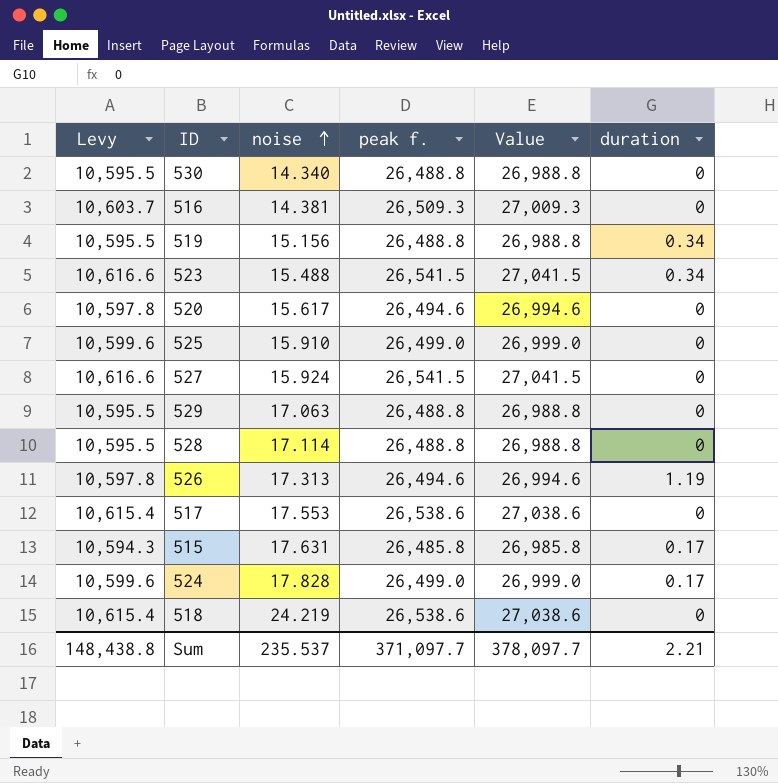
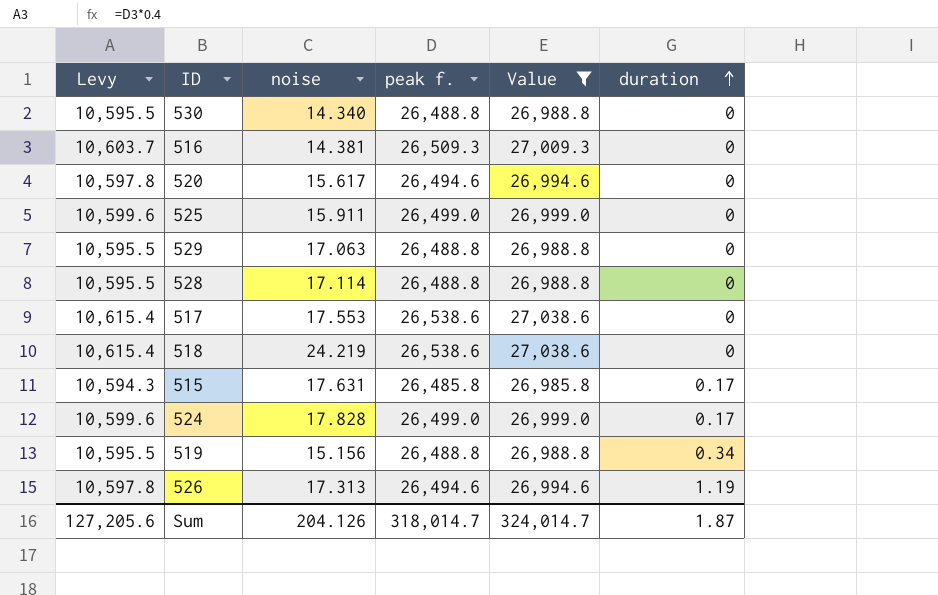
filter: none -> Value != 27,041.5
row order: noise ascending -> duration ascending
525 | noise: 15.910 -> 15.911
Sum | Levy: 148,438.8 -> 127,205.6
Sum | noise: 235.537 -> 204.126
Sum | peak f.: 371,097.7 -> 318,014.7
Sum | Value: 378,097.7 -> 324,014.7
Sum | duration: 2.21 -> 1.87

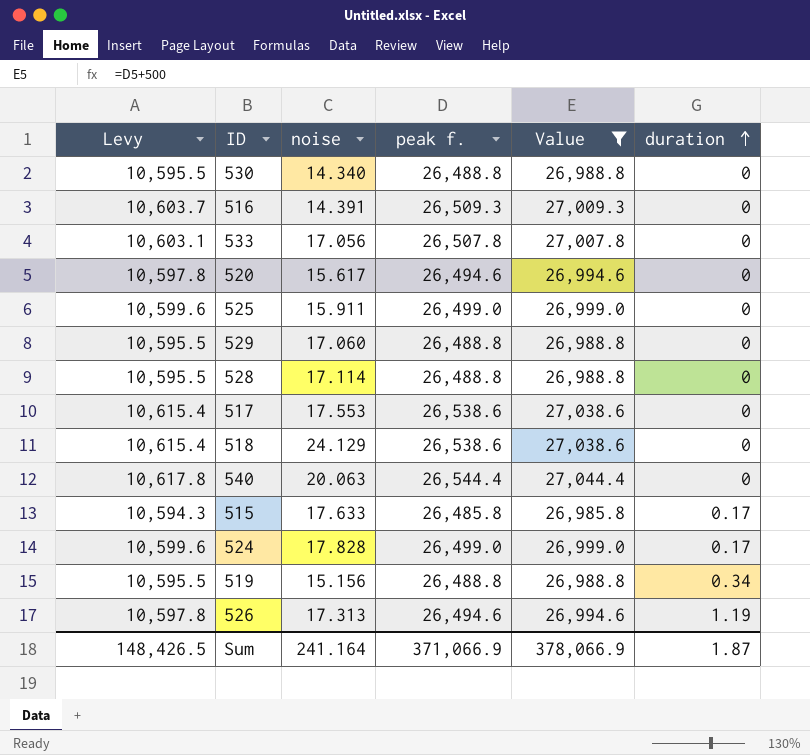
516 | noise: 14.381 -> 14.391
row 533: none -> 10,603.1 | 17.056 | 26,507.8 | 27,007.8 | 0
529 | noise: 17.063 -> 17.060
518 | noise: 24.219 -> 24.129
row 540: none -> 10,617.8 | 20.063 | 26,544.4 | 27,044.4 | 0
515 | noise: 17.631 -> 17.633
Sum | Levy: 127,205.6 -> 148,426.5
Sum | noise: 204.126 -> 241.164
Sum | peak f.: 318,014.7 -> 371,066.9
Sum | Value: 324,014.7 -> 378,066.9

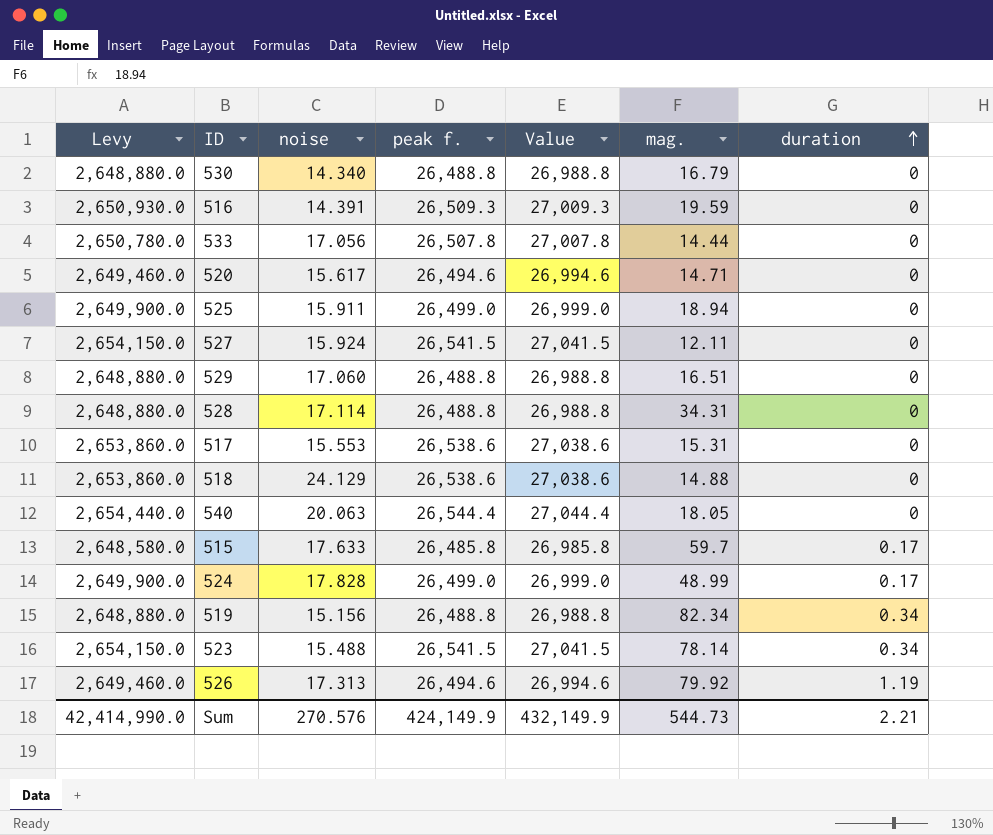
filter: Value != 27,041.5 -> none
column Levy | formula: [peak f.] * 0.4 -> [peak f.] * 100
column mag. | position: none -> 6
517 | noise: 17.553 -> 15.553
Sum | Levy: 148,426.5 -> 42,414,990.0
Sum | noise: 241.164 -> 270.576
Sum | peak f.: 371,066.9 -> 424,149.9
Sum | Value: 378,066.9 -> 432,149.9
Sum | duration: 1.87 -> 2.21

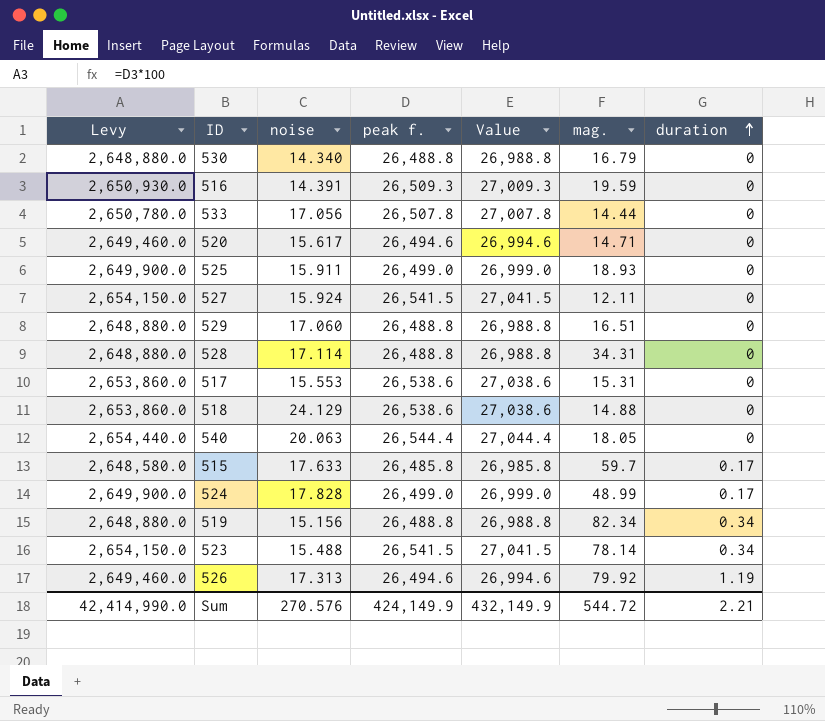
525 | mag.: 18.94 -> 18.93
Sum | mag.: 544.73 -> 544.72

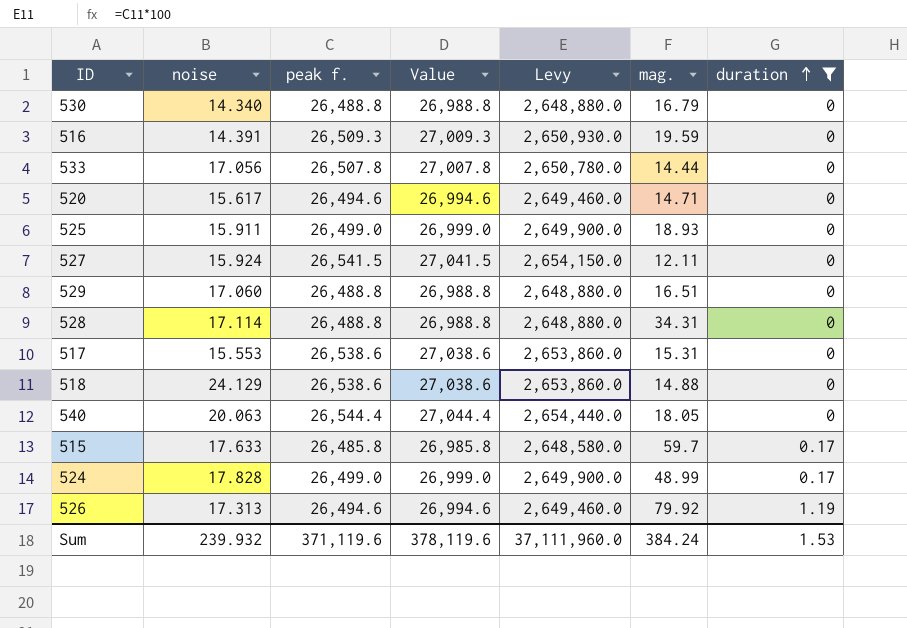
filter: none -> duration != 0.34
column Levy | position: 1 -> 5
Sum | noise: 270.576 -> 239.932
Sum | peak f.: 424,149.9 -> 371,119.6
Sum | Value: 432,149.9 -> 378,119.6
Sum | Levy: 42,414,990.0 -> 37,111,960.0
Sum | mag.: 544.72 -> 384.24
Sum | duration: 2.21 -> 1.53

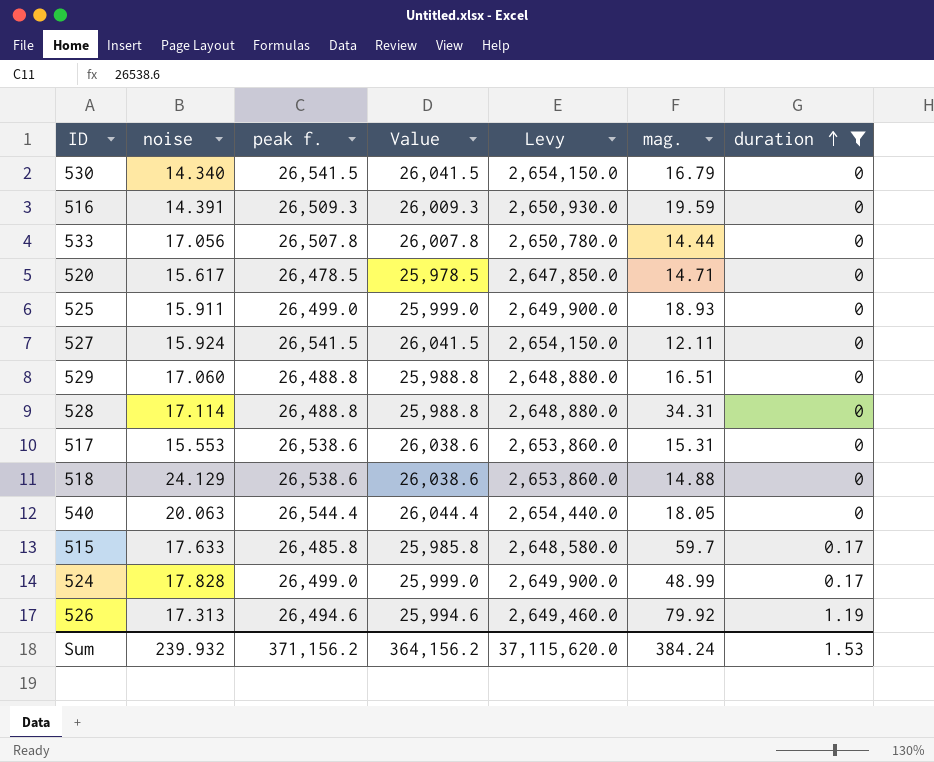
column Value | formula: [peak f.] + 500 -> [peak f.] - 500
530 | peak f.: 26,488.8 -> 26,541.5
530 | Levy: 2,648,880.0 -> 2,654,150.0
520 | peak f.: 26,494.6 -> 26,478.5
520 | Levy: 2,649,460.0 -> 2,647,850.0
Sum | peak f.: 371,119.6 -> 371,156.2
Sum | Value: 378,119.6 -> 364,156.2
Sum | Levy: 37,111,960.0 -> 37,115,620.0

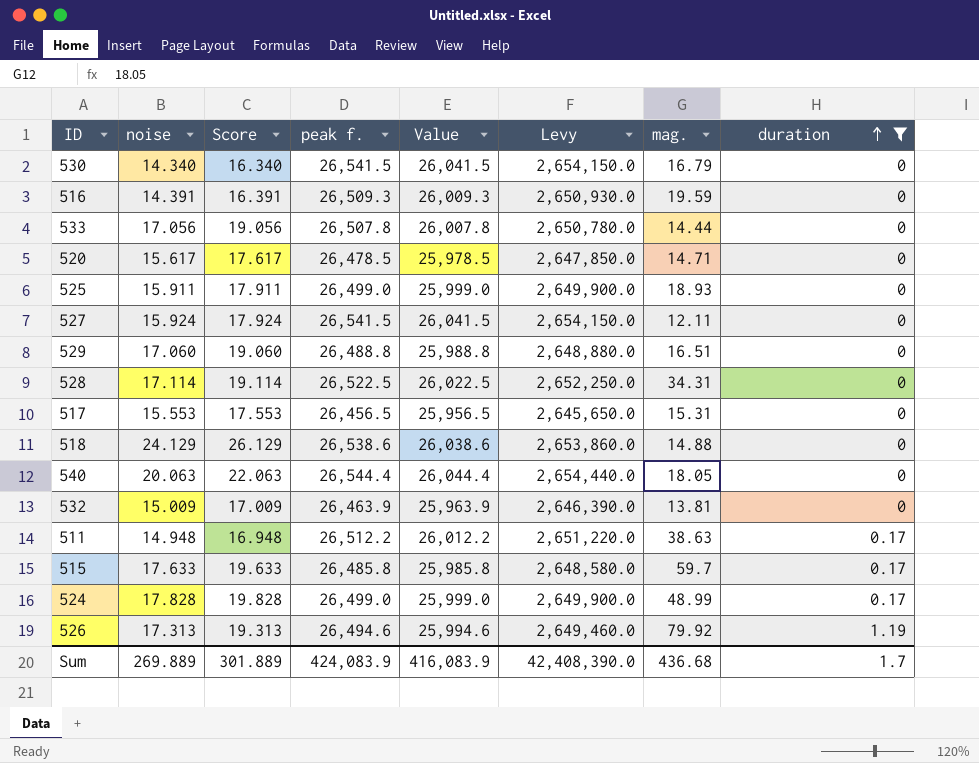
column Score | formula: none -> [noise] + 2
528 | peak f.: 26,488.8 -> 26,522.5
528 | Value: 25,988.8 -> 26,022.5
528 | Levy: 2,648,880.0 -> 2,652,250.0
517 | peak f.: 26,538.6 -> 26,456.5
517 | Value: 26,038.6 -> 25,956.5
517 | Levy: 2,653,860.0 -> 2,645,650.0
row 532: none -> 15.009 | 17.009 | 26,463.9 | 25,963.9 | 2,646,390.0 | 13.81 | 0
row 511: none -> 14.948 | 16.948 | 26,512.2 | 26,012.2 | 2,651,220.0 | 38.63 | 0.17
Sum | noise: 239.932 -> 269.889
Sum | peak f.: 371,156.2 -> 424,083.9
Sum | Value: 364,156.2 -> 416,083.9
Sum | Levy: 37,115,620.0 -> 42,408,390.0
Sum | mag.: 384.24 -> 436.68
Sum | duration: 1.53 -> 1.7

